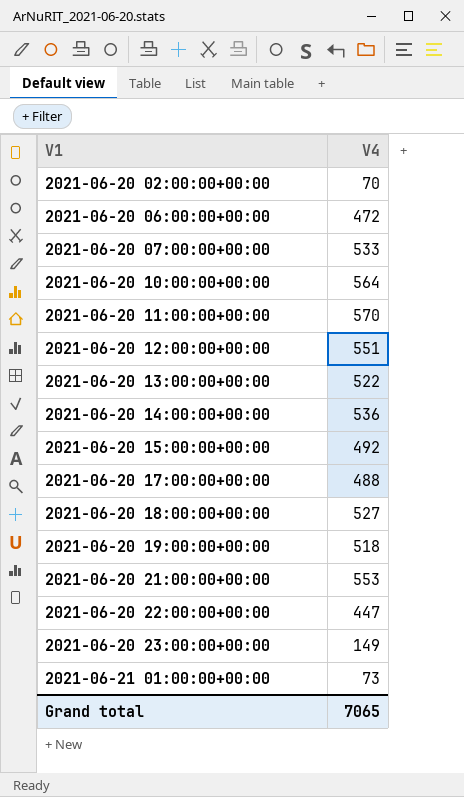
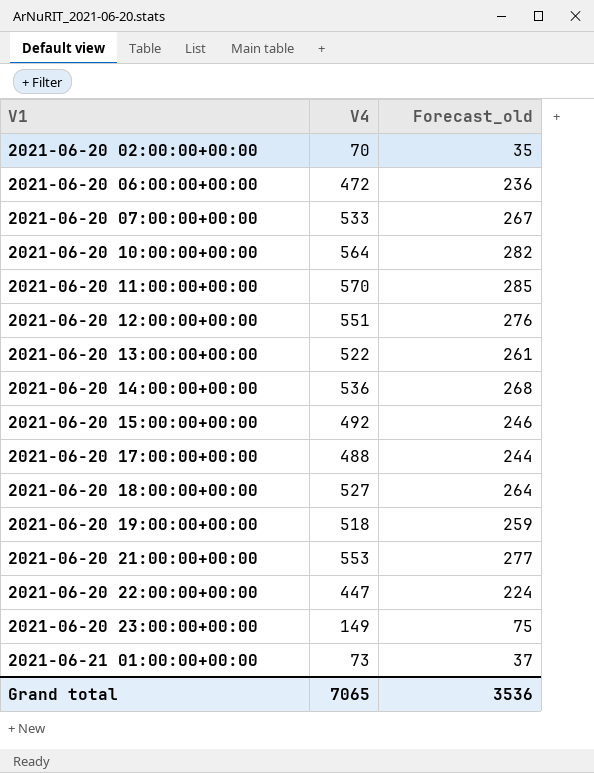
column Forecast_old | formula: none -> [V4] * 0.5

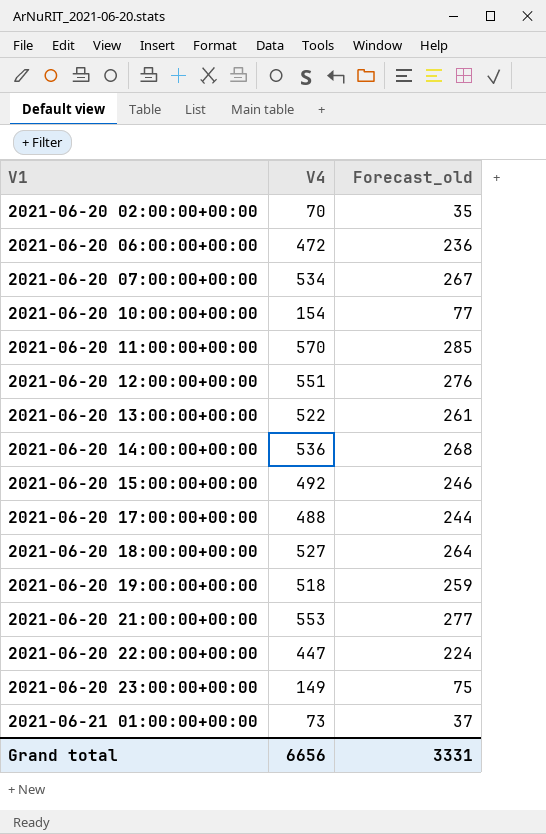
2021-06-20 07:00:00+00:00 | V4: 533 -> 534
2021-06-20 10:00:00+00:00 | V4: 564 -> 154
2021-06-20 10:00:00+00:00 | Forecast_old: 282 -> 77
Grand total | V4: 7065 -> 6656
Grand total | Forecast_old: 3536 -> 3331

